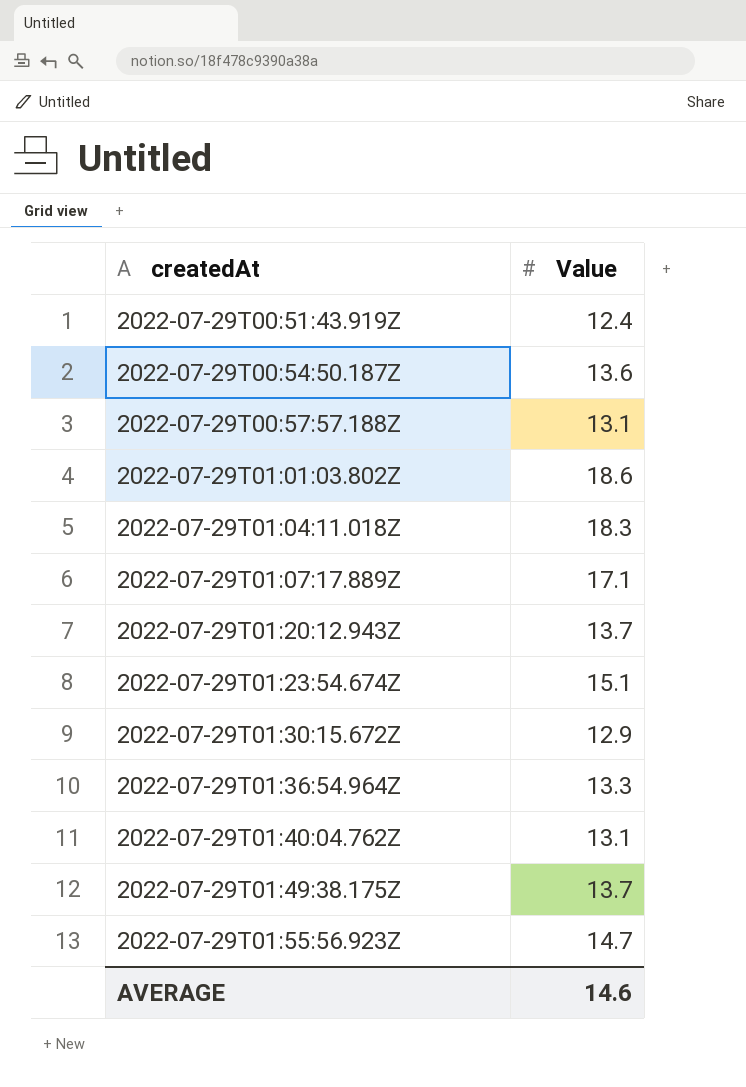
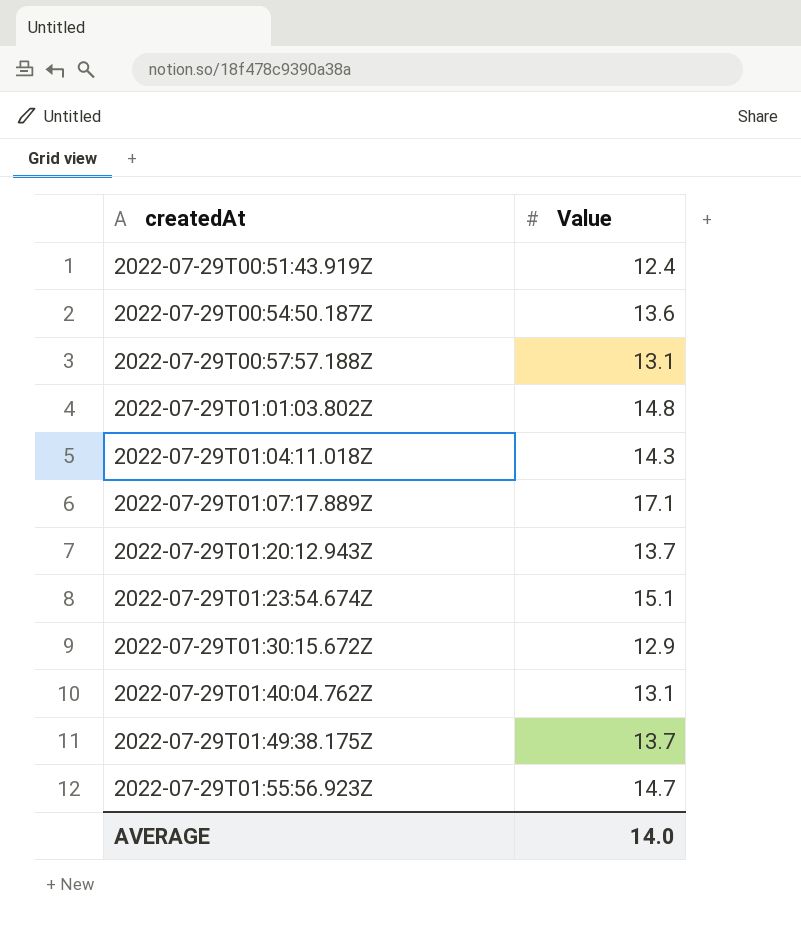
row 2022-07-29T01:36:54.964Z: 13.3 -> none
2022-07-29T01:01:03.802Z | Value: 18.6 -> 14.8
2022-07-29T01:04:11.018Z | Value: 18.3 -> 14.3
AVERAGE | Value: 14.6 -> 14.0

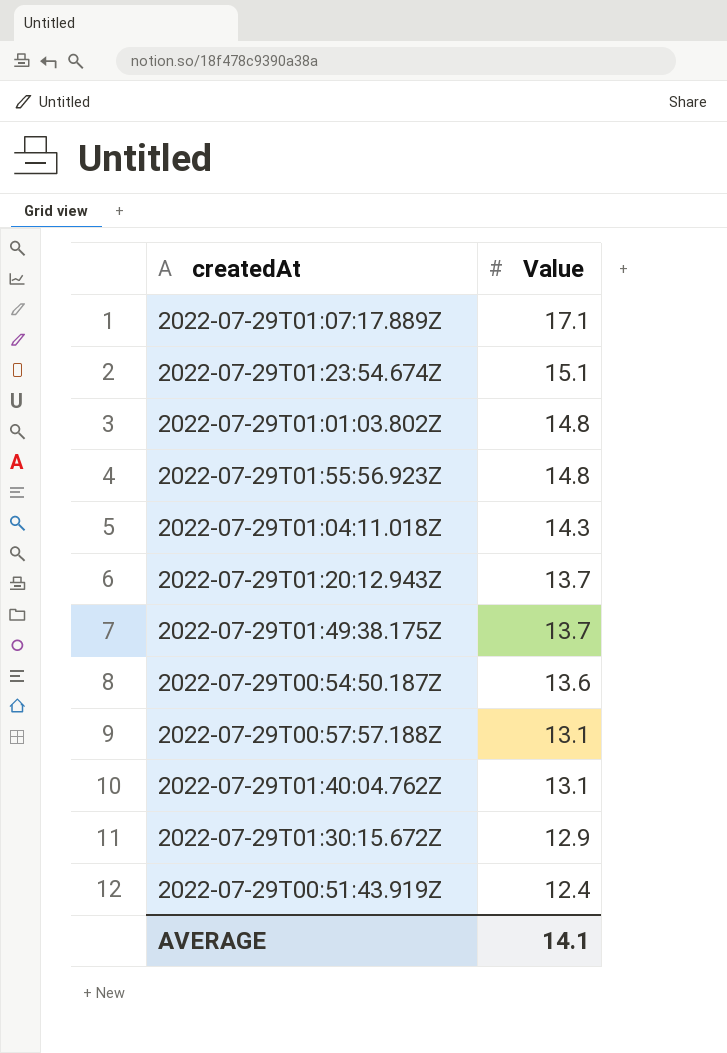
row order: createdAt ascending -> Value descending
2022-07-29T01:55:56.923Z | Value: 14.7 -> 14.8
AVERAGE | Value: 14.0 -> 14.1

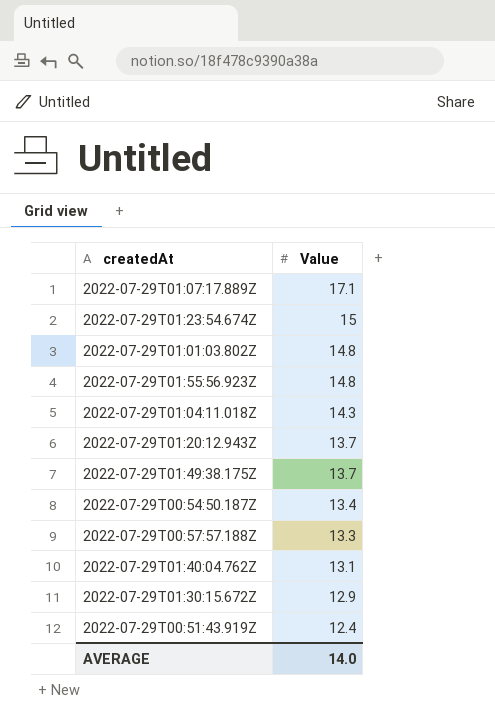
2022-07-29T01:23:54.674Z | Value: 15.1 -> 15
2022-07-29T00:54:50.187Z | Value: 13.6 -> 13.4
2022-07-29T00:57:57.188Z | Value: 13.1 -> 13.3
AVERAGE | Value: 14.1 -> 14.0

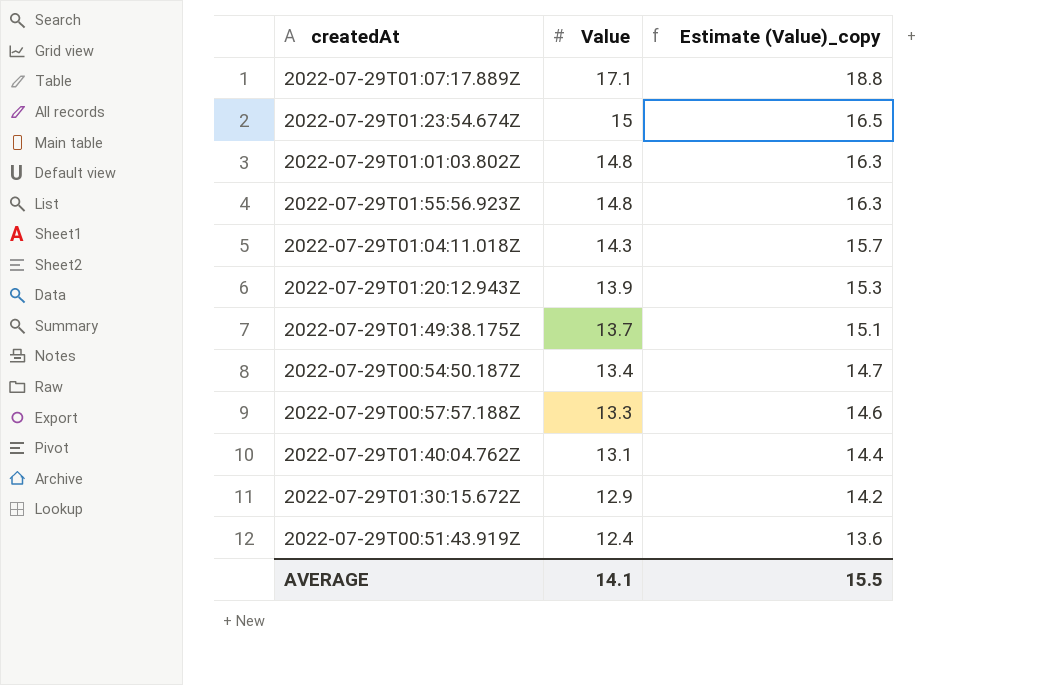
column Estimate (Value)_copy | formula: none -> [Value] * 1.1
2022-07-29T01:20:12.943Z | Value: 13.7 -> 13.9
AVERAGE | Value: 14.0 -> 14.1

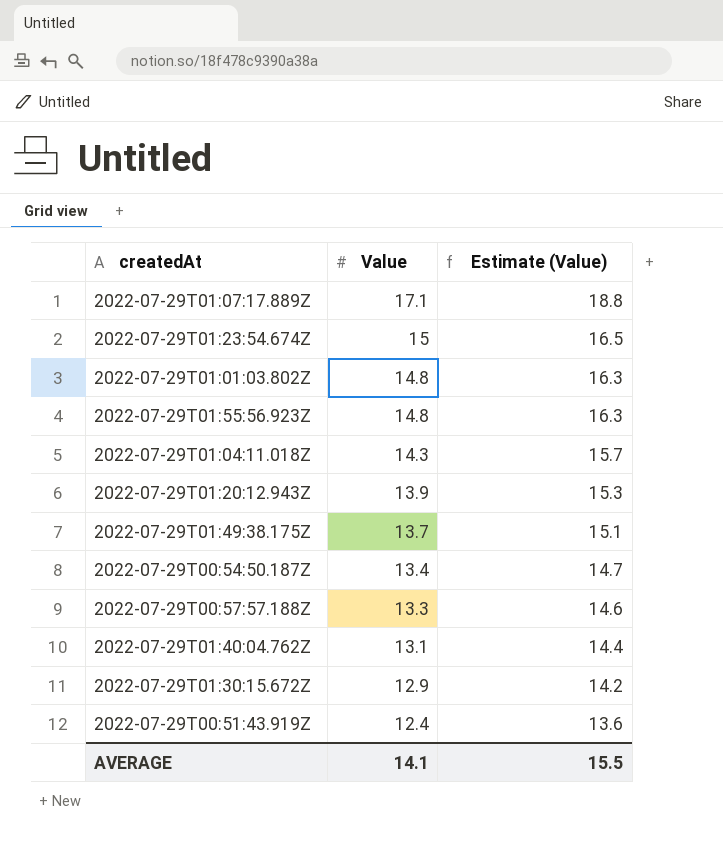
column name: Estimate (Value)_copy -> Estimate (Value)

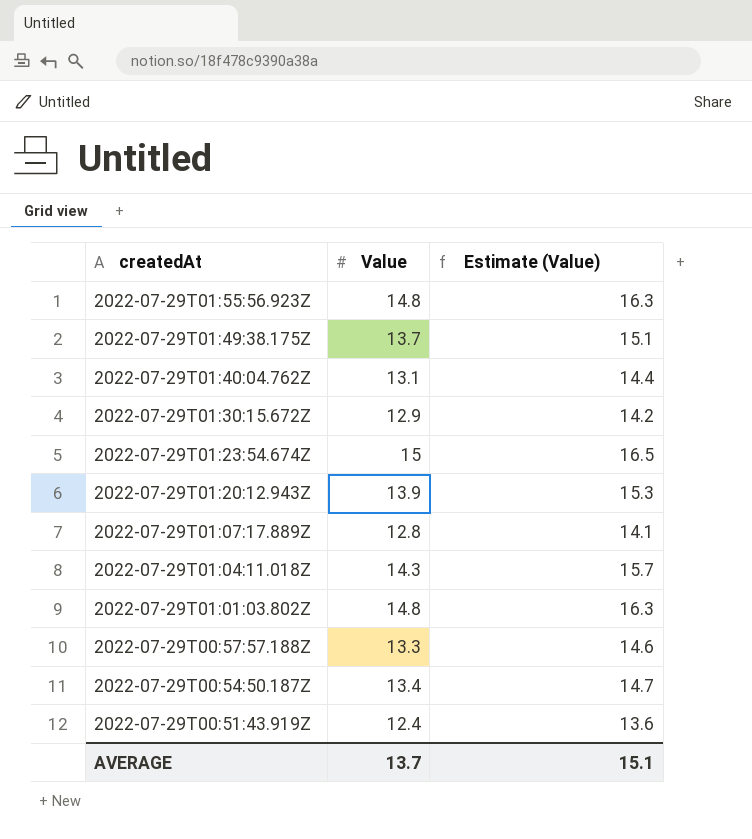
row order: Value descending -> createdAt descending
2022-07-29T01:07:17.889Z | Value: 17.1 -> 12.8
2022-07-29T01:07:17.889Z | Estimate (Value): 18.8 -> 14.1
AVERAGE | Value: 14.1 -> 13.7
AVERAGE | Estimate (Value): 15.5 -> 15.1

